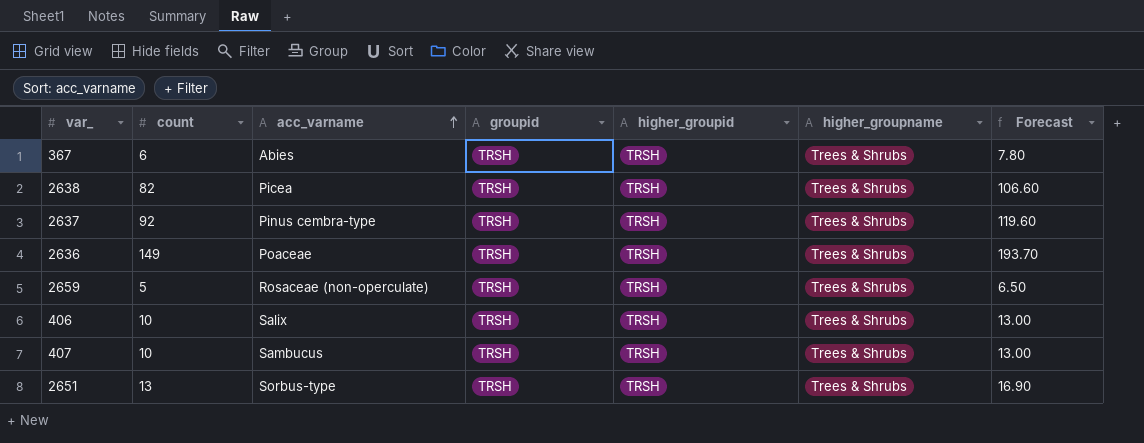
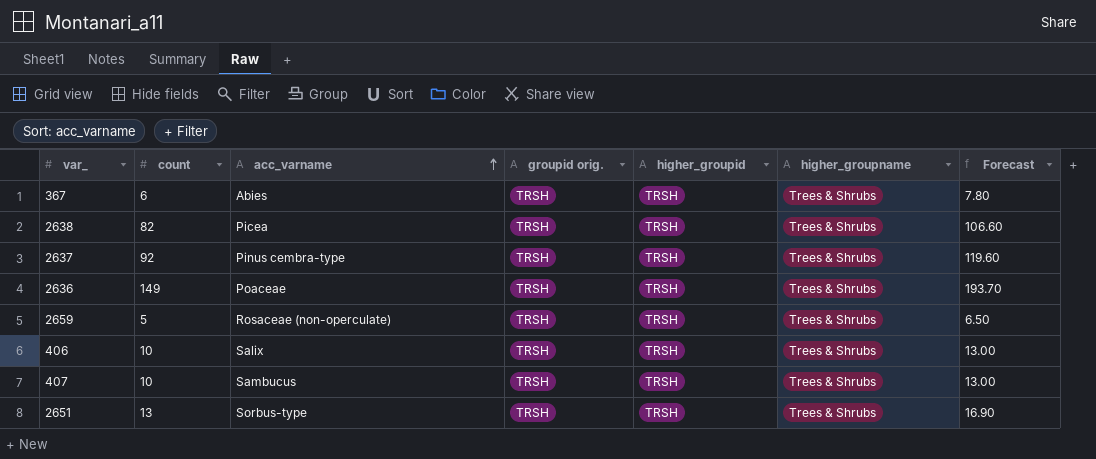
column name: groupid -> groupid orig.

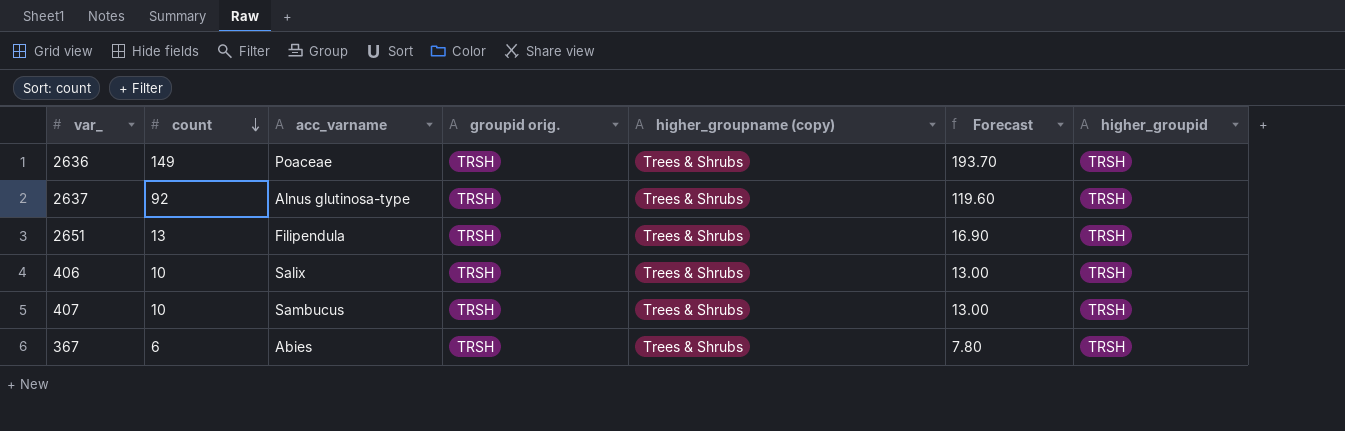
row order: acc_varname ascending -> count descending
column name: higher_groupname -> higher_groupname (copy)
column higher_groupid | position: 5 -> 7
row 2638: 82 | Picea | TRSH | TRSH | Trees & Shrubs | 106.60 -> none
row 2659: 5 | Rosaceae (non-operculate) | TRSH | TRSH | Trees & Shrubs | 6.50 -> none
2637 | acc_varname: Pinus cembra-type -> Alnus glutinosa-type
2651 | acc_varname: Sorbus-type -> Filipendula

